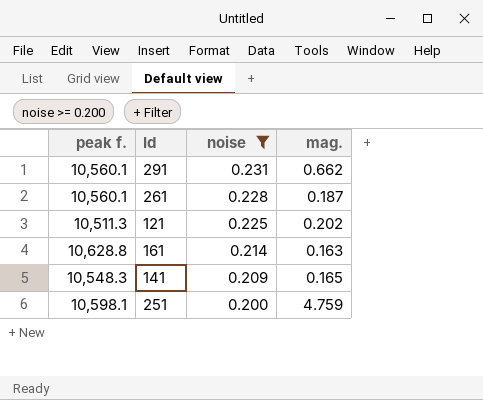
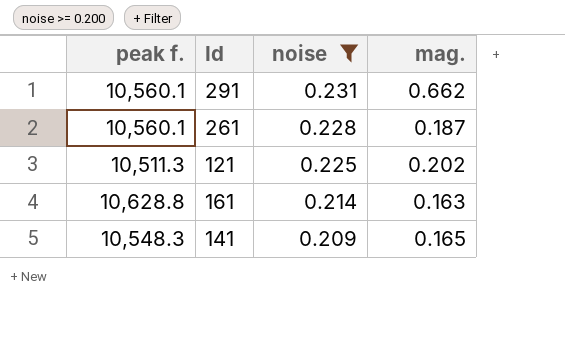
row 251: 10,598.1 | 0.200 | 4.759 -> none

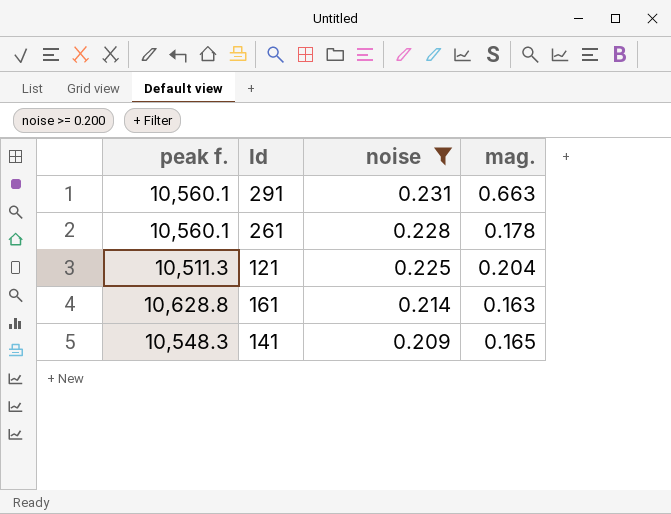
291 | mag.: 0.662 -> 0.663
261 | mag.: 0.187 -> 0.178
121 | mag.: 0.202 -> 0.204

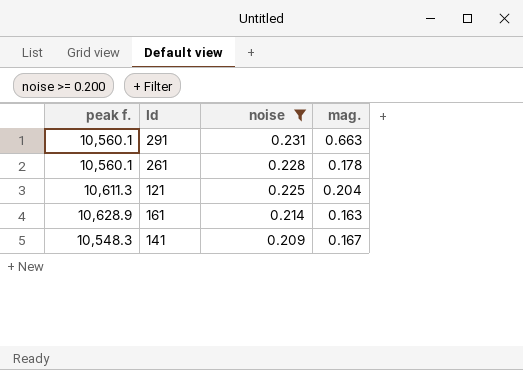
121 | peak f.: 10,511.3 -> 10,611.3
161 | peak f.: 10,628.8 -> 10,628.9
141 | mag.: 0.165 -> 0.167

